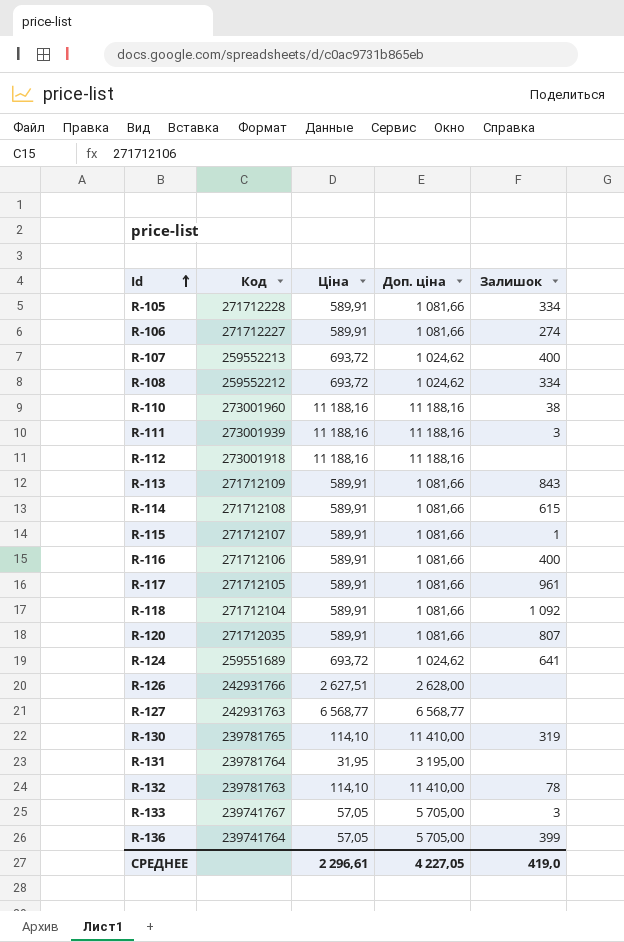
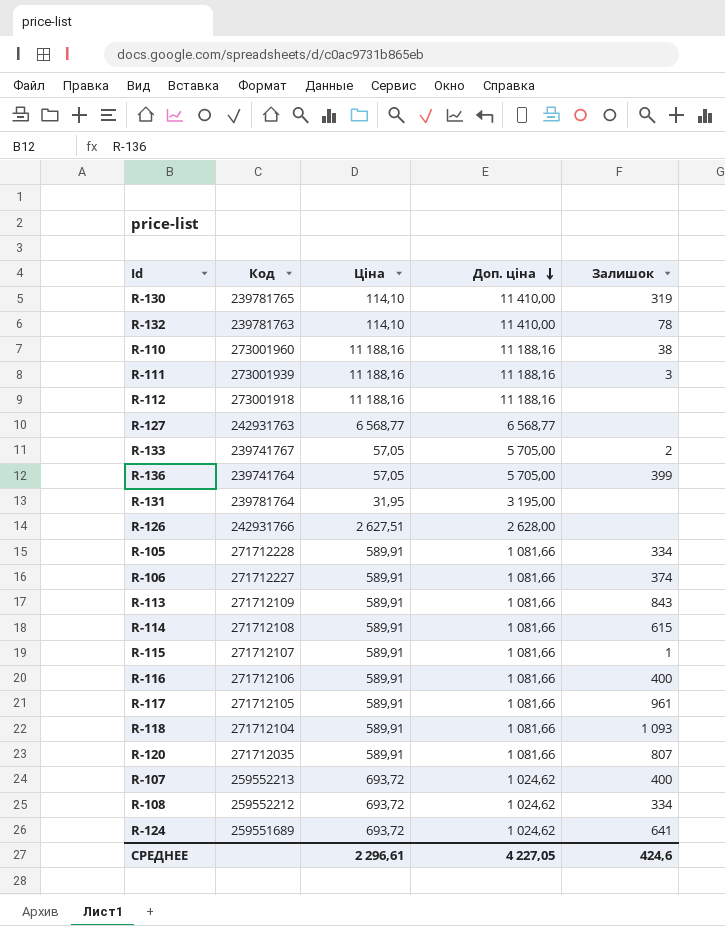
row order: Id ascending -> Доп. ціна descending
R-133 | Залишок: 3 -> 2
R-106 | Залишок: 274 -> 374
R-118 | Залишок: 1 092 -> 1 093
СРЕДНЕЕ | Залишок: 419,0 -> 424,6

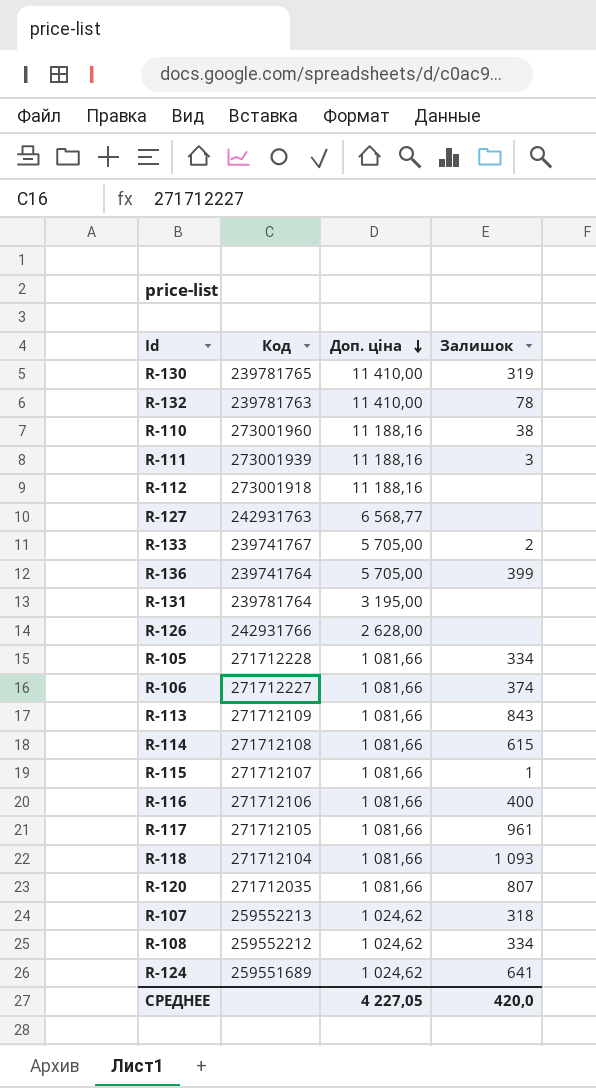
column Ціна | position: 3 -> none
R-107 | Залишок: 400 -> 318
СРЕДНЕЕ | Залишок: 424,6 -> 420,0

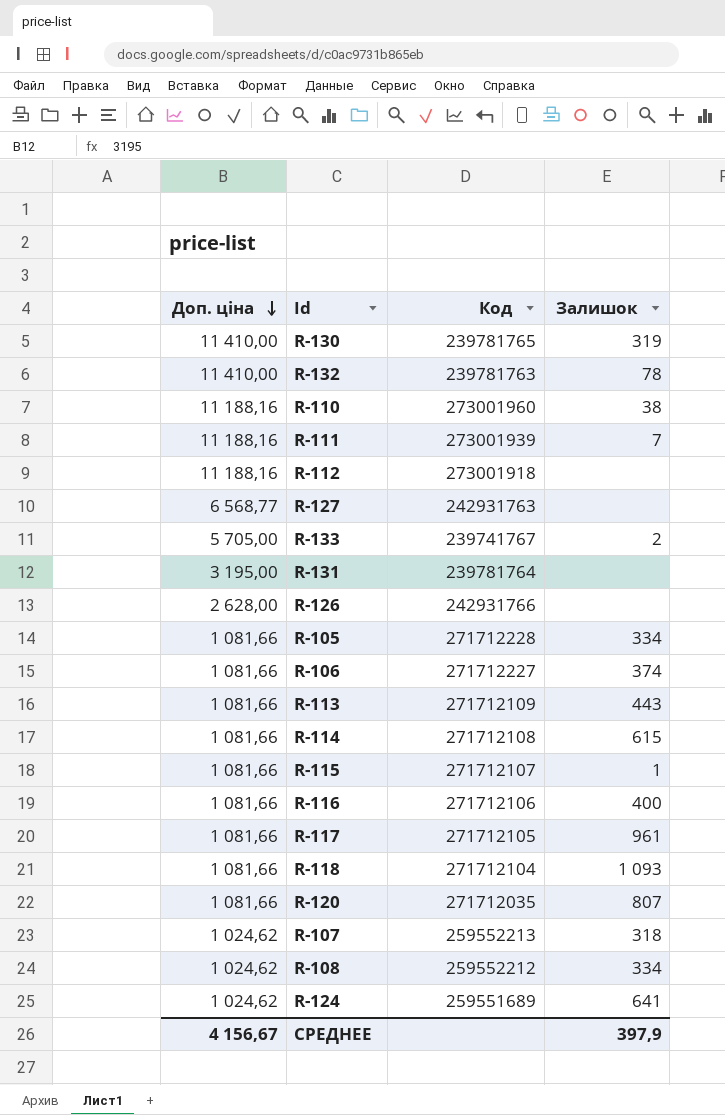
column Доп. ціна | position: 3 -> 1
row R-136: 239741764 | 5 705,00 | 399 -> none
R-111 | Залишок: 3 -> 7
R-113 | Залишок: 843 -> 443
СРЕДНЕЕ | Доп. ціна: 4 227,05 -> 4 156,67
СРЕДНЕЕ | Залишок: 420,0 -> 397,9

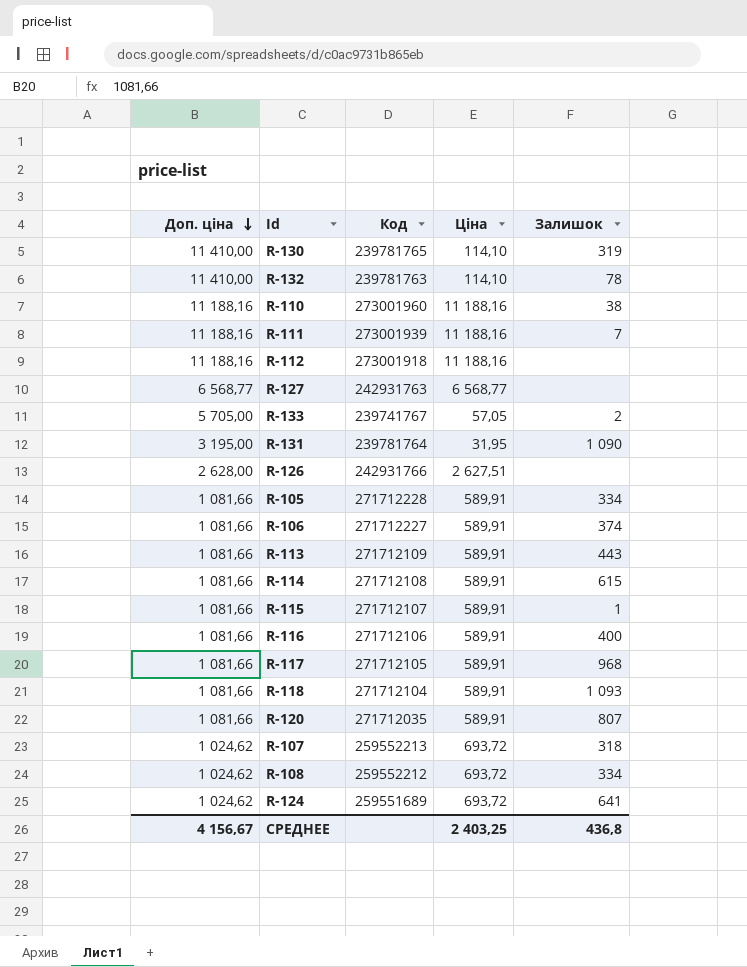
column Ціна | position: none -> 4
R-131 | Залишок: none -> 1 090
R-117 | Залишок: 961 -> 968
СРЕДНЕЕ | Залишок: 397,9 -> 436,8

